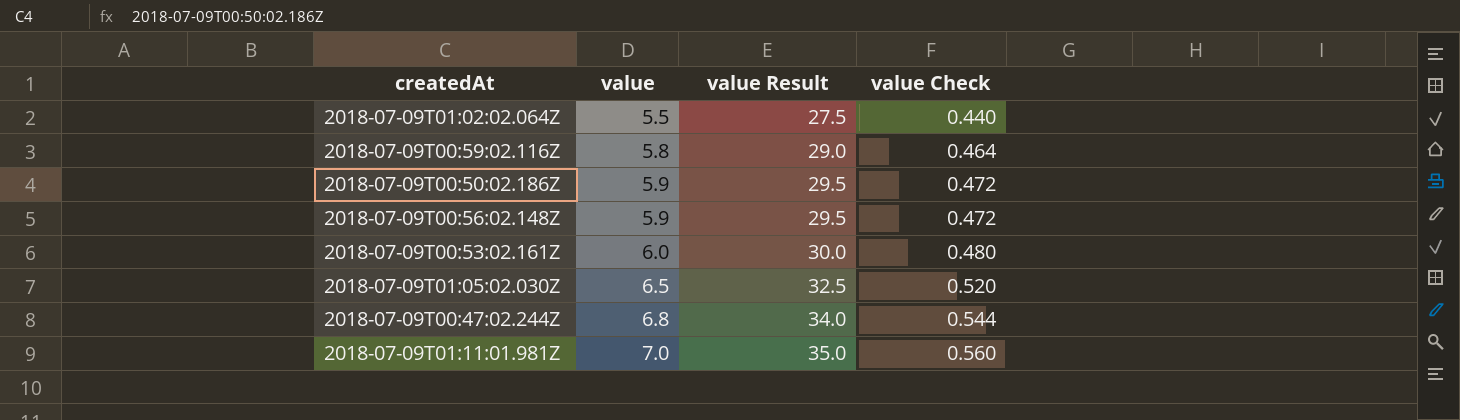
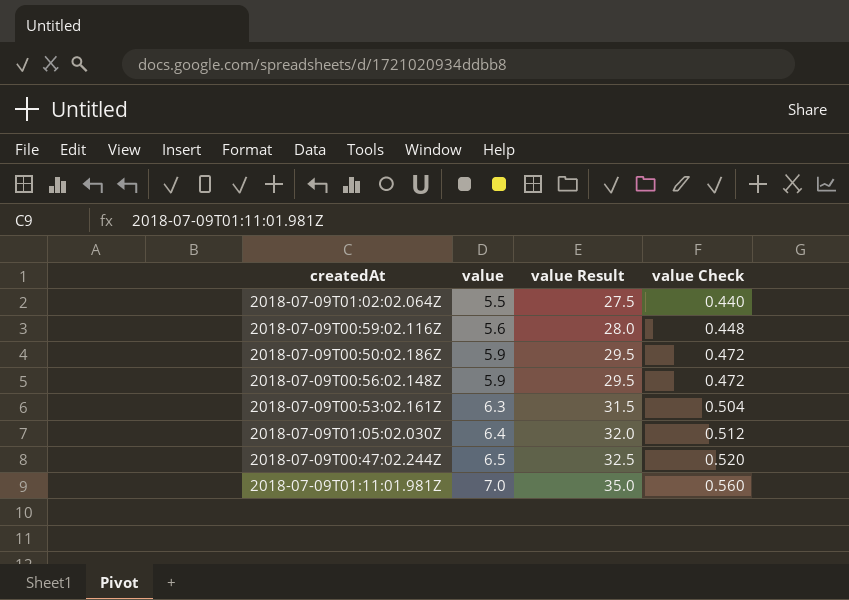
2018-07-09T00:59:02.116Z | value: 5.8 -> 5.6
2018-07-09T00:59:02.116Z | value Result: 29.0 -> 28.0
2018-07-09T00:59:02.116Z | value Check: 0.464 -> 0.448
2018-07-09T00:53:02.161Z | value: 6.0 -> 6.3
2018-07-09T00:53:02.161Z | value Result: 30.0 -> 31.5
2018-07-09T00:53:02.161Z | value Check: 0.480 -> 0.504
2018-07-09T01:05:02.030Z | value: 6.5 -> 6.4
2018-07-09T01:05:02.030Z | value Result: 32.5 -> 32.0
2018-07-09T01:05:02.030Z | value Check: 0.520 -> 0.512
2018-07-09T00:47:02.244Z | value: 6.8 -> 6.5
2018-07-09T00:47:02.244Z | value Result: 34.0 -> 32.5
2018-07-09T00:47:02.244Z | value Check: 0.544 -> 0.520

